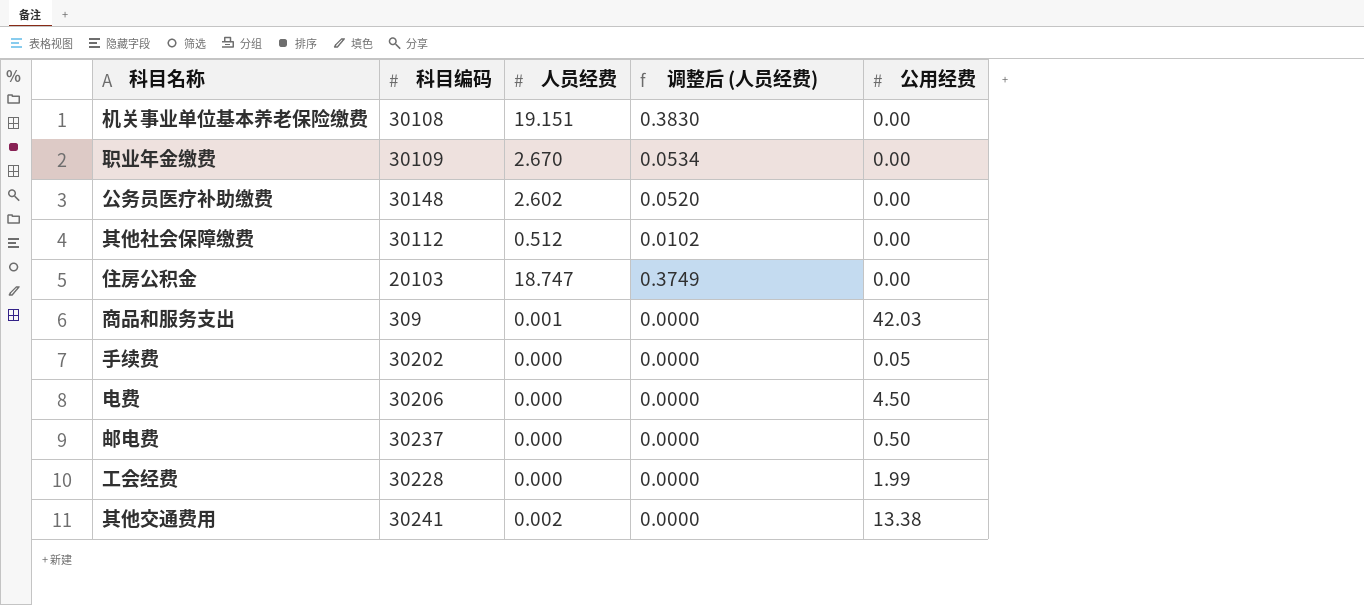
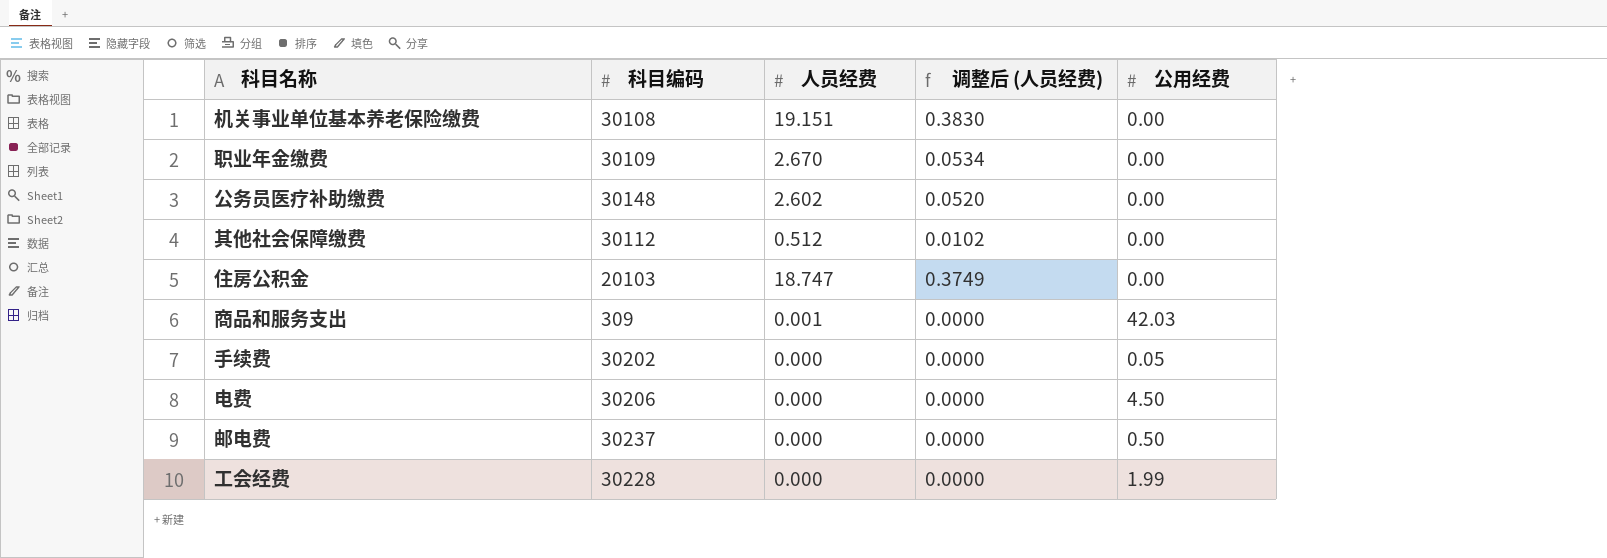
row 其他交通费用: 30241 | 0.002 | 0.0000 | 13.38 -> none

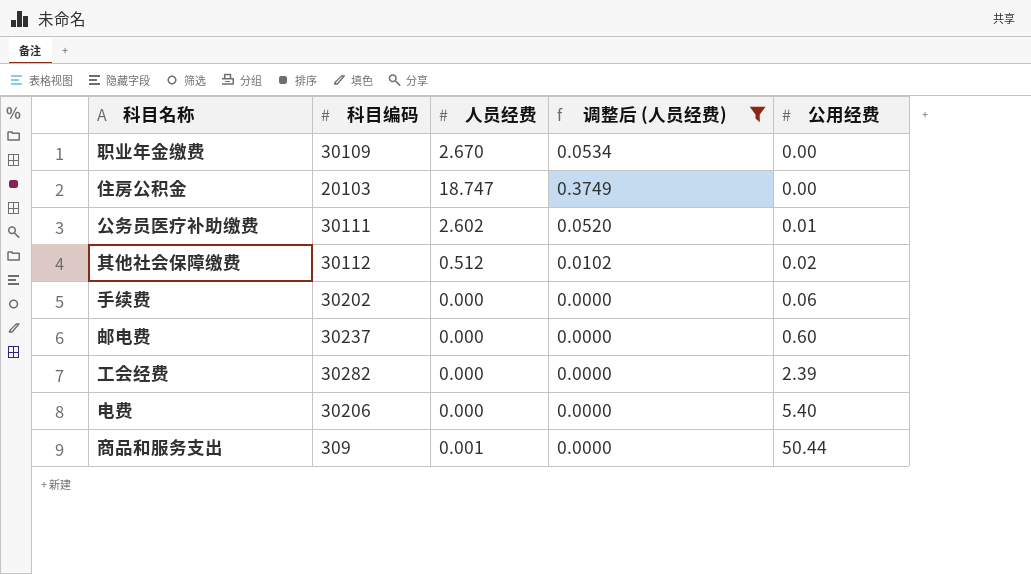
filter: none -> 调整后 (人员经费) != 0.3830
row order: none -> 公用经费 ascending
公务员医疗补助缴费 | 科目编码: 30148 -> 30111
公务员医疗补助缴费 | 公用经费: 0.00 -> 0.01
其他社会保障缴费 | 公用经费: 0.00 -> 0.02
手续费 | 公用经费: 0.05 -> 0.06
邮电费 | 公用经费: 0.50 -> 0.60
工会经费 | 科目编码: 30228 -> 30282
工会经费 | 公用经费: 1.99 -> 2.39
电费 | 公用经费: 4.50 -> 5.40
商品和服务支出 | 公用经费: 42.03 -> 50.44

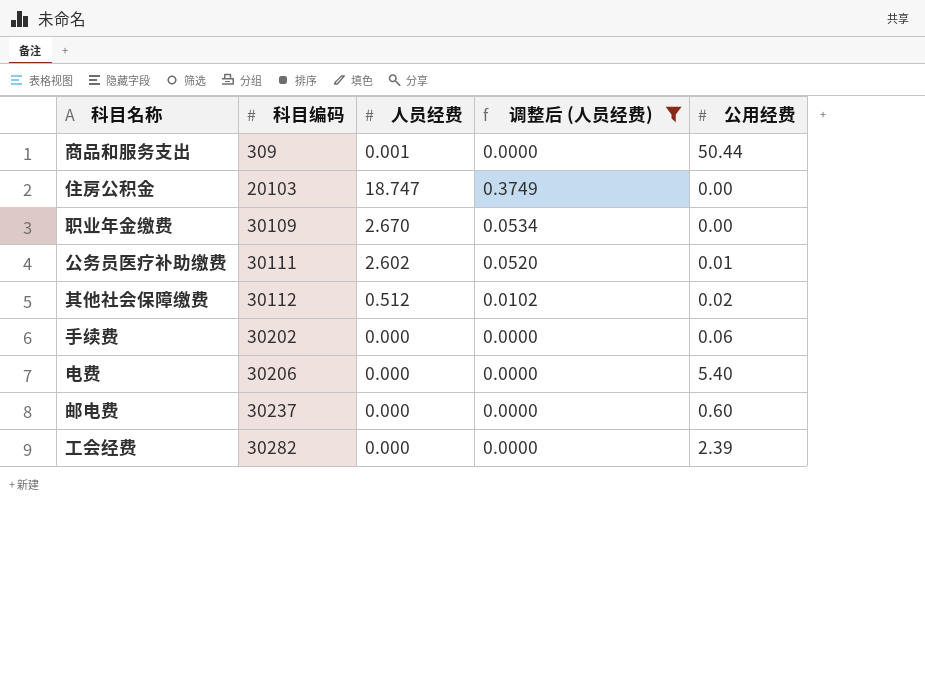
row order: 公用经费 ascending -> 科目编码 ascending

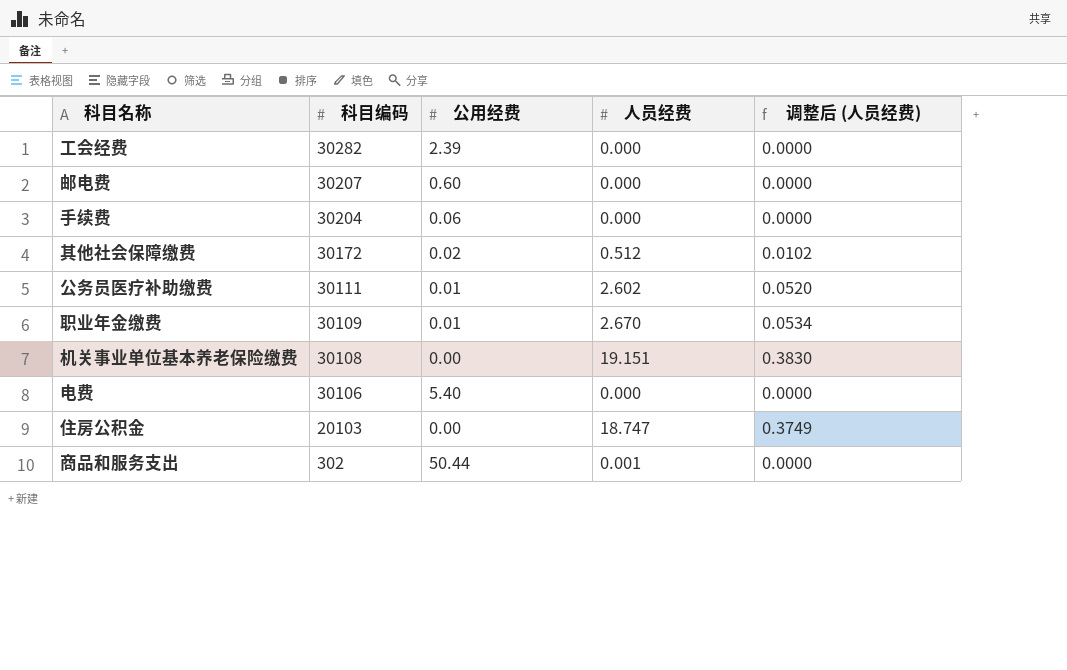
filter: 调整后 (人员经费) != 0.3830 -> none
row order: 科目编码 ascending -> 科目编码 descending
column 公用经费 | position: 5 -> 3
邮电费 | 科目编码: 30237 -> 30207
手续费 | 科目编码: 30202 -> 30204
其他社会保障缴费 | 科目编码: 30112 -> 30172
职业年金缴费 | 公用经费: 0.00 -> 0.01
电费 | 科目编码: 30206 -> 30106
商品和服务支出 | 科目编码: 309 -> 302

